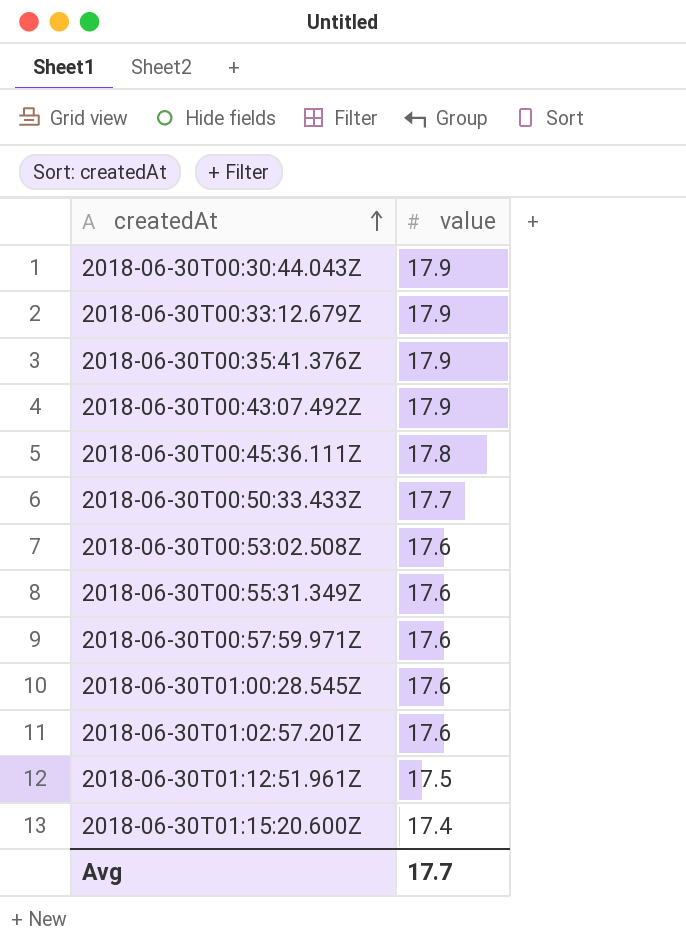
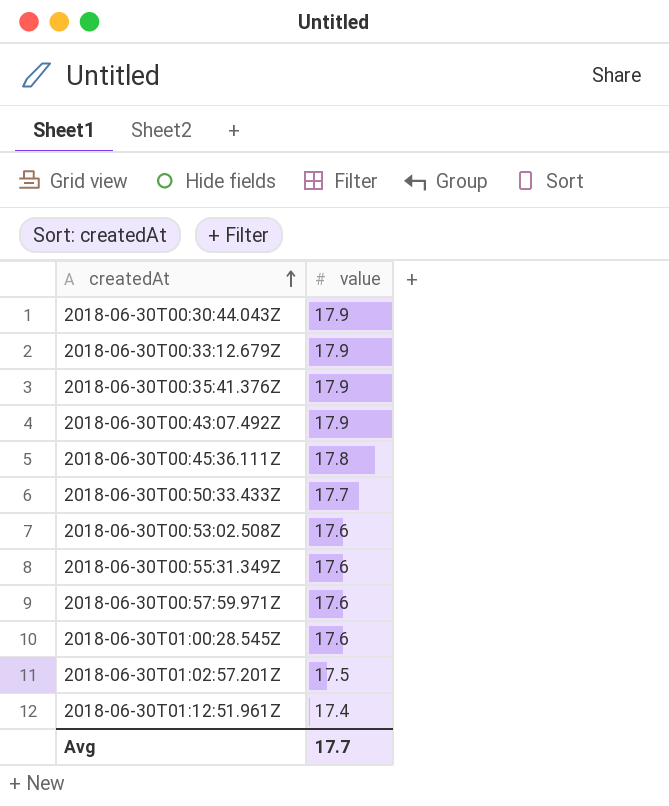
row 2018-06-30T01:15:20.600Z: 17.4 -> none
2018-06-30T01:02:57.201Z | value: 17.6 -> 17.5
2018-06-30T01:12:51.961Z | value: 17.5 -> 17.4

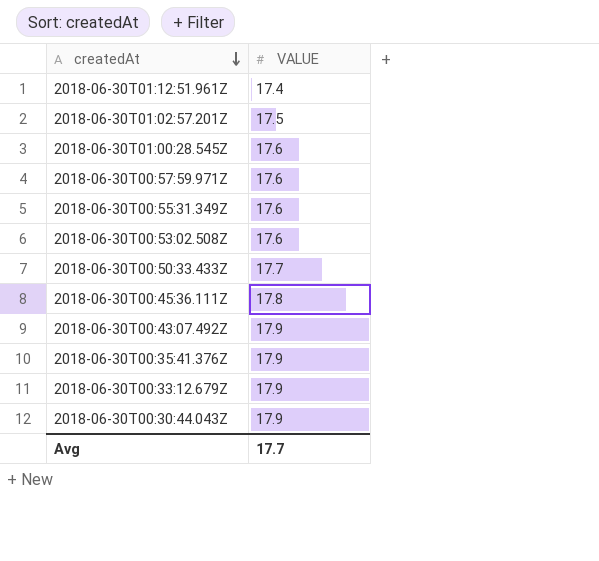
row order: createdAt ascending -> createdAt descending
column name: value -> VALUE

